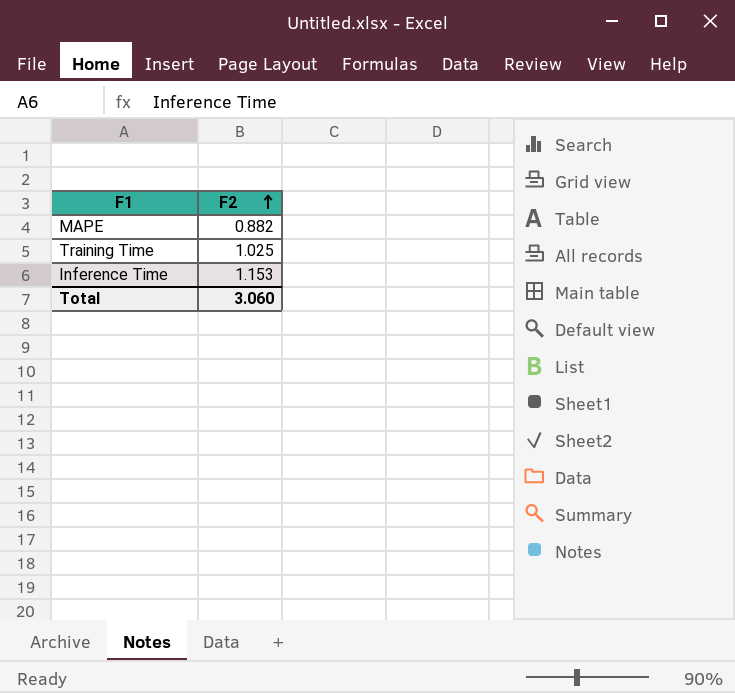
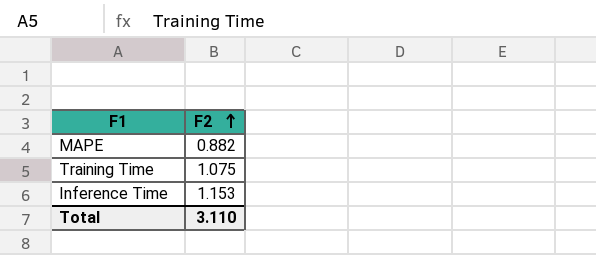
Training Time | F2: 1.025 -> 1.075
Total | F2: 3.060 -> 3.110

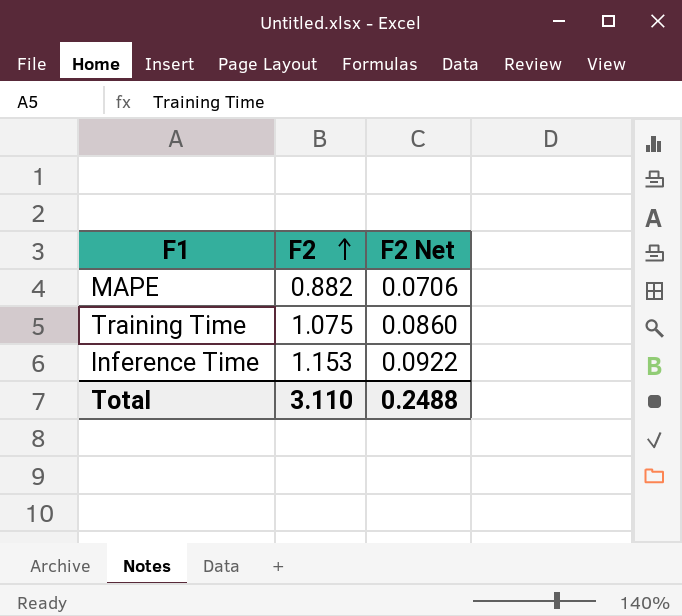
column F2 Net | formula: none -> [F2] * 0.08

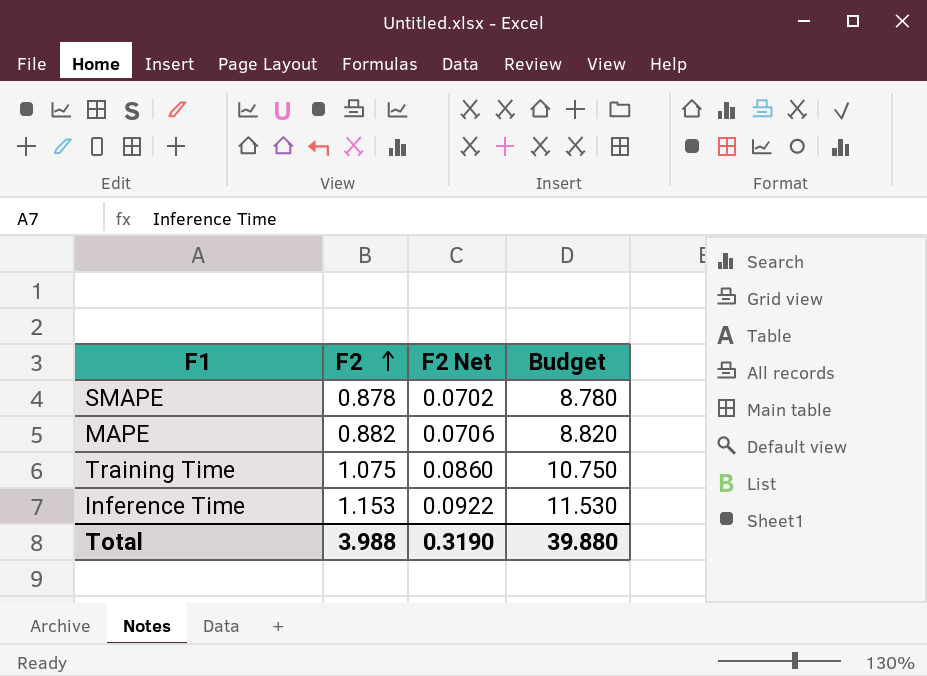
column Budget | formula: none -> [F2] * 10
row SMAPE: none -> 0.878 | 0.0702 | 8.780
Total | F2: 3.110 -> 3.988
Total | F2 Net: 0.2488 -> 0.3190

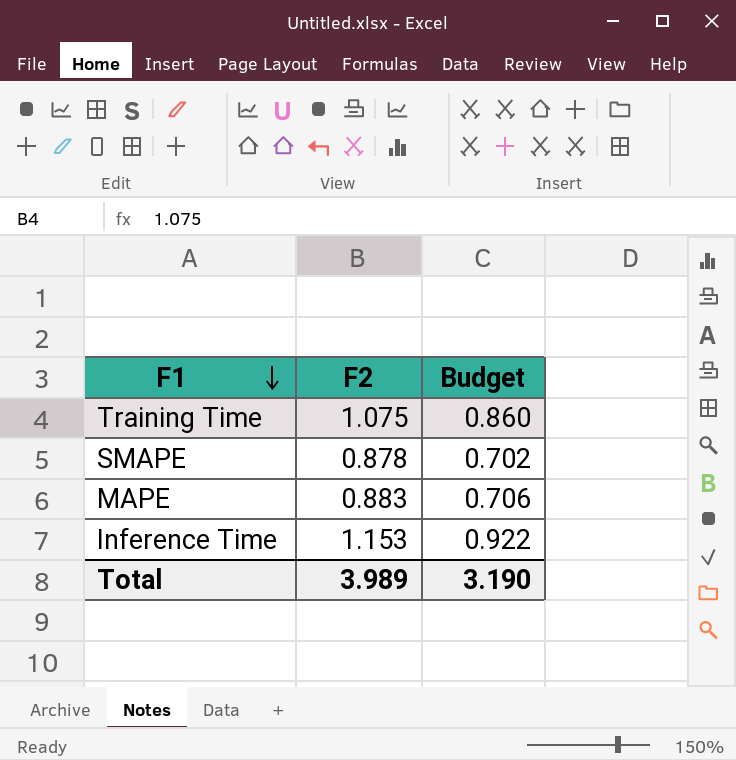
row order: F2 ascending -> F1 descending
column F2 Net | formula: [F2] * 0.08 -> none
column Budget | formula: [F2] * 10 -> [F2] * 0.8
MAPE | F2: 0.882 -> 0.883
Total | F2: 3.988 -> 3.989
Total | Budget: 39.880 -> 3.190

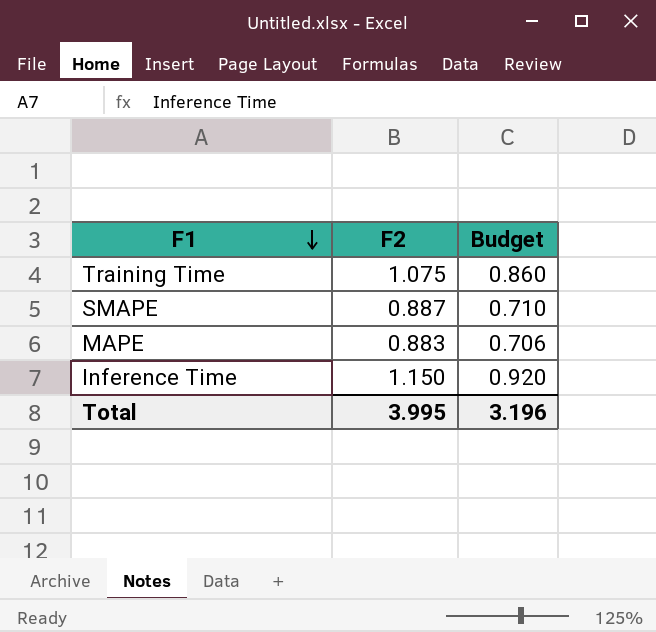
SMAPE | F2: 0.878 -> 0.887
SMAPE | Budget: 0.702 -> 0.710
Inference Time | F2: 1.153 -> 1.150
Inference Time | Budget: 0.922 -> 0.920
Total | F2: 3.989 -> 3.995
Total | Budget: 3.190 -> 3.196

